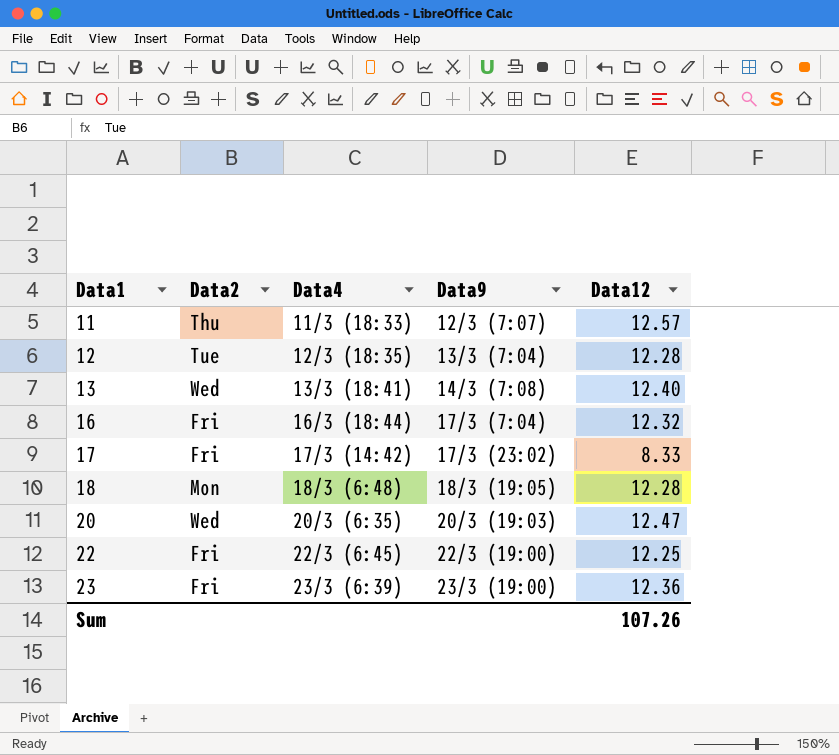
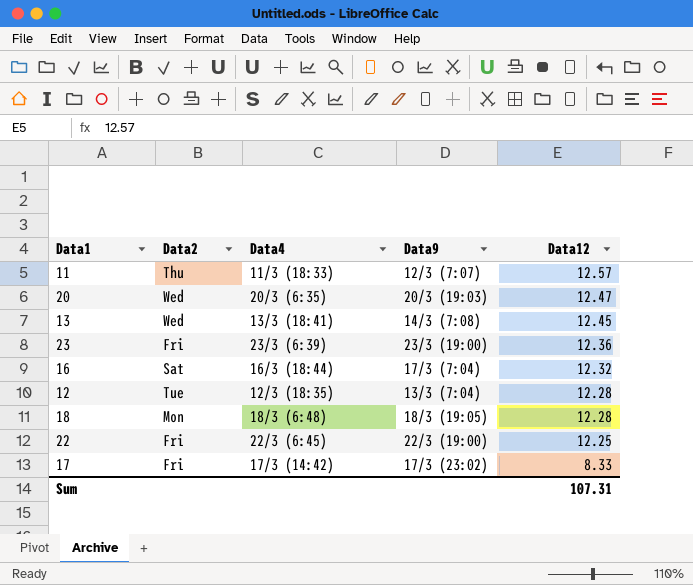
row order: Data1 ascending -> Data12 descending
13 | Data12: 12.40 -> 12.45
16 | Data2: Fri -> Sat
Sum | Data12: 107.26 -> 107.31

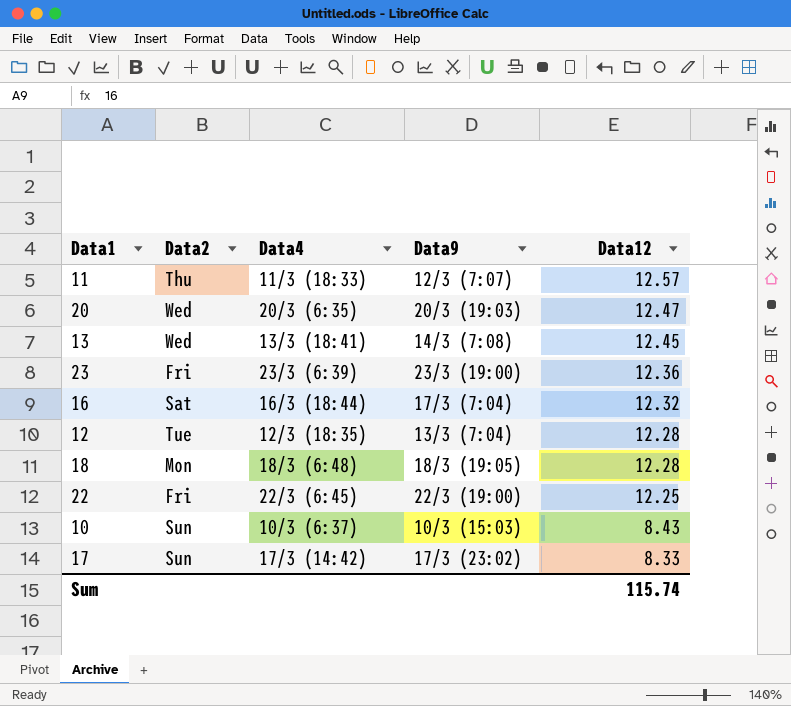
row 10: none -> Sun | 10/3 (6:37) | 10/3 (15:03) | 8.43
17 | Data2: Fri -> Sun
Sum | Data12: 107.31 -> 115.74

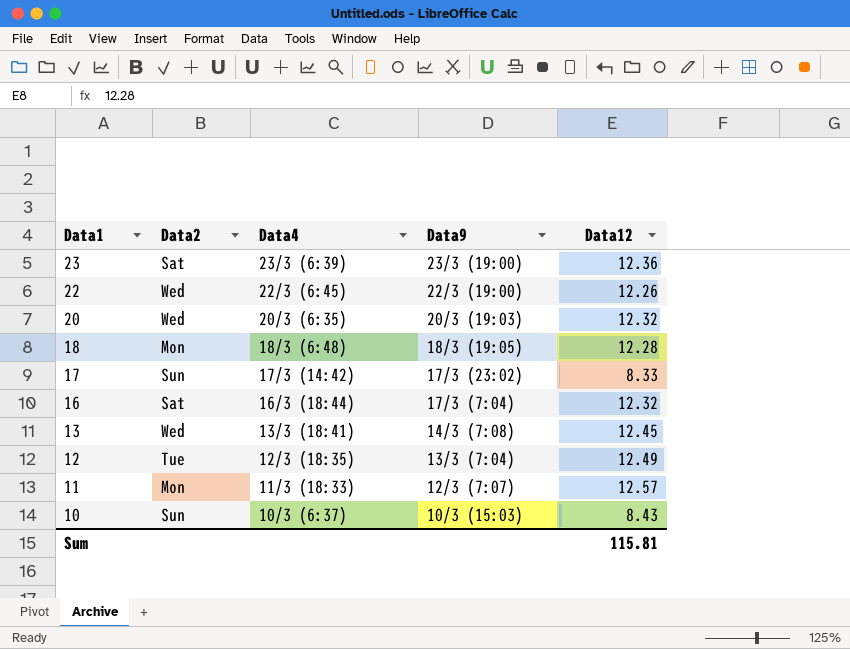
row order: Data12 descending -> Data1 descending
23 | Data2: Fri -> Sat
22 | Data2: Fri -> Wed
22 | Data12: 12.25 -> 12.26
20 | Data12: 12.47 -> 12.32
12 | Data12: 12.28 -> 12.49
11 | Data2: Thu -> Mon
Sum | Data12: 115.74 -> 115.81

